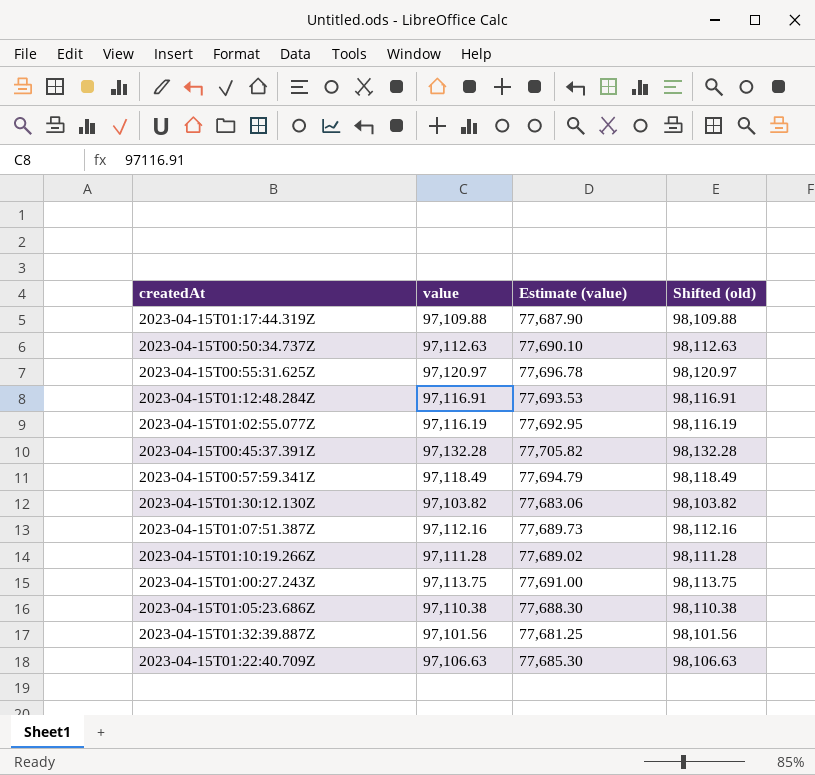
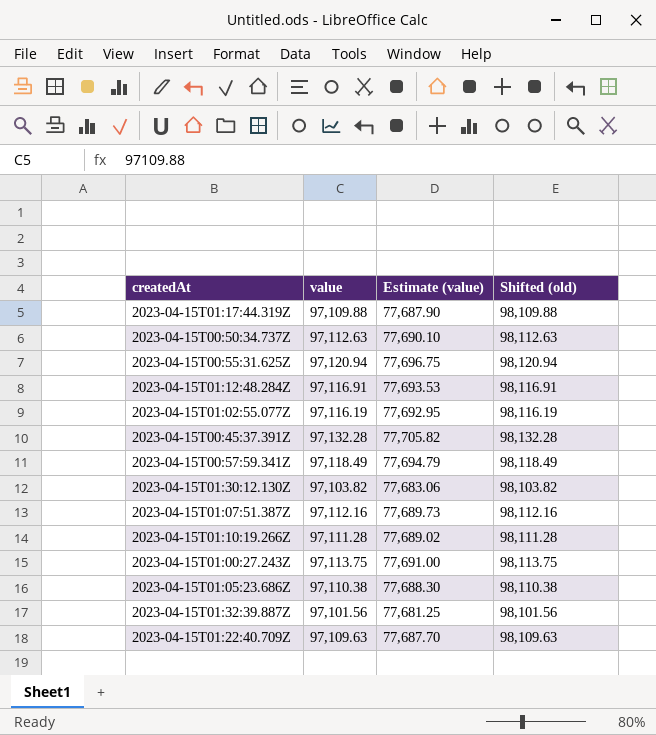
2023-04-15T00:55:31.625Z | value: 97,120.97 -> 97,120.94
2023-04-15T00:55:31.625Z | Estimate (value): 77,696.78 -> 77,696.75
2023-04-15T00:55:31.625Z | Shifted (old): 98,120.97 -> 98,120.94
2023-04-15T01:22:40.709Z | value: 97,106.63 -> 97,109.63
2023-04-15T01:22:40.709Z | Estimate (value): 77,685.30 -> 77,687.70
2023-04-15T01:22:40.709Z | Shifted (old): 98,106.63 -> 98,109.63

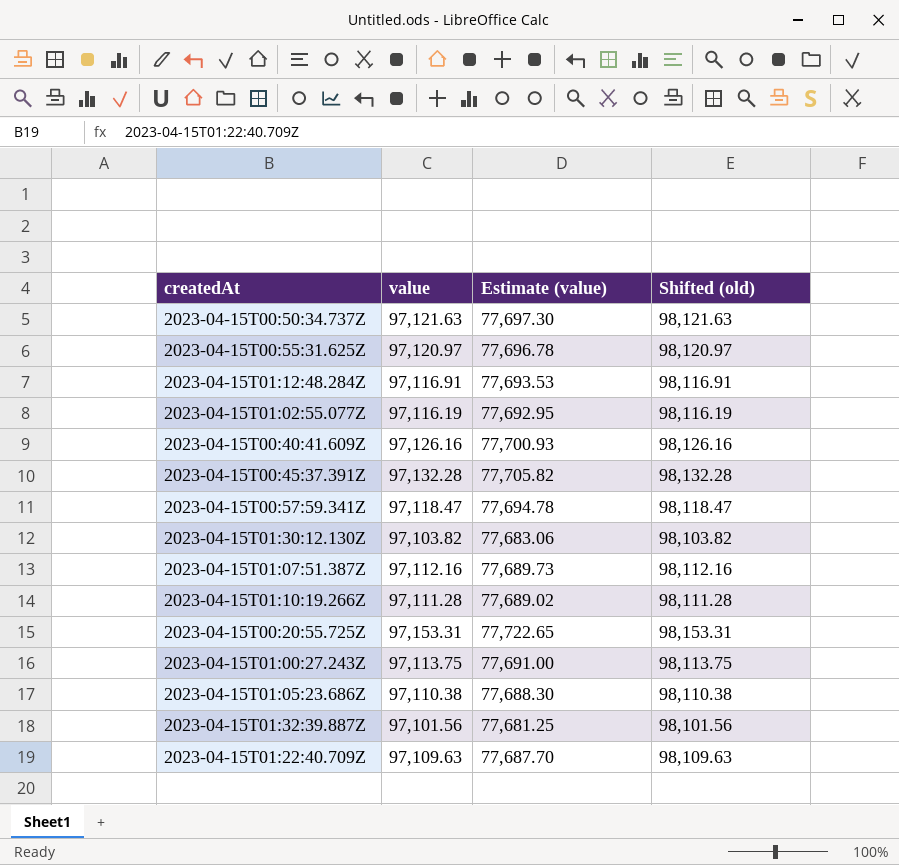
row 2023-04-15T01:17:44.319Z: 97,109.88 | 77,687.90 | 98,109.88 -> none
2023-04-15T00:50:34.737Z | value: 97,112.63 -> 97,121.63
2023-04-15T00:50:34.737Z | Estimate (value): 77,690.10 -> 77,697.30
2023-04-15T00:50:34.737Z | Shifted (old): 98,112.63 -> 98,121.63
2023-04-15T00:55:31.625Z | value: 97,120.94 -> 97,120.97
2023-04-15T00:55:31.625Z | Estimate (value): 77,696.75 -> 77,696.78
2023-04-15T00:55:31.625Z | Shifted (old): 98,120.94 -> 98,120.97
row 2023-04-15T00:40:41.609Z: none -> 97,126.16 | 77,700.93 | 98,126.16
2023-04-15T00:57:59.341Z | value: 97,118.49 -> 97,118.47
2023-04-15T00:57:59.341Z | Estimate (value): 77,694.79 -> 77,694.78
2023-04-15T00:57:59.341Z | Shifted (old): 98,118.49 -> 98,118.47
row 2023-04-15T00:20:55.725Z: none -> 97,153.31 | 77,722.65 | 98,153.31

